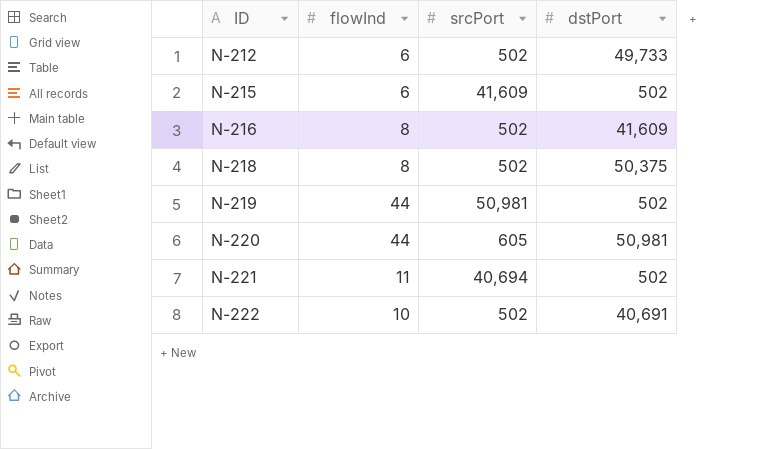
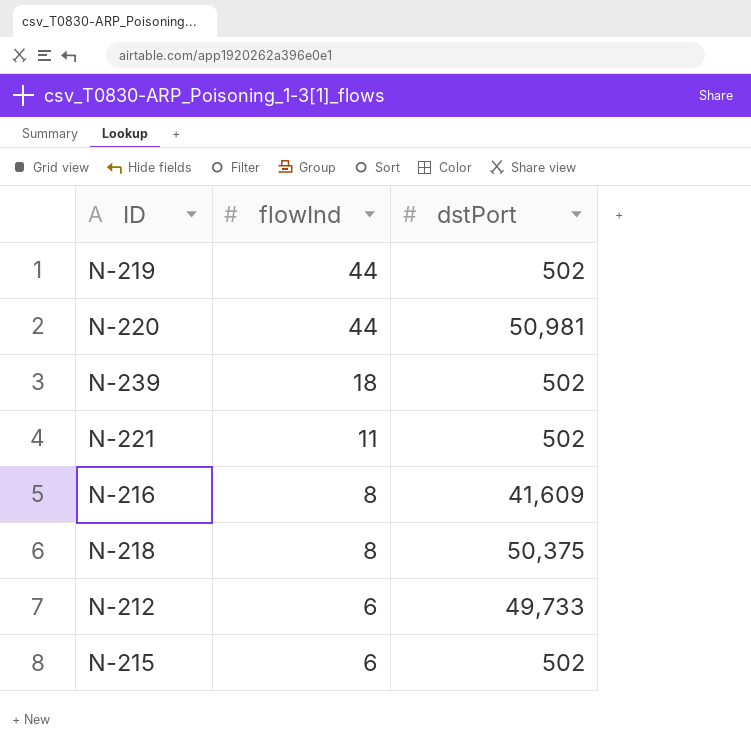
row order: ID ascending -> flowInd descending
column srcPort | position: 3 -> none
row N-222: 10 | 502 | 40,691 -> none
row N-239: none -> 18 | 502

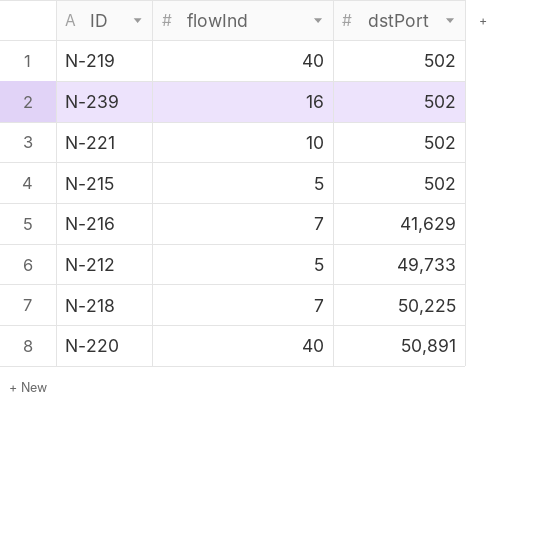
row order: flowInd descending -> dstPort ascending
N-219 | flowInd: 44 -> 40
N-239 | flowInd: 18 -> 16
N-221 | flowInd: 11 -> 10
N-215 | flowInd: 6 -> 5
N-216 | flowInd: 8 -> 7
N-216 | dstPort: 41,609 -> 41,629
N-212 | flowInd: 6 -> 5
N-218 | flowInd: 8 -> 7
N-218 | dstPort: 50,375 -> 50,225
N-220 | flowInd: 44 -> 40
N-220 | dstPort: 50,981 -> 50,891

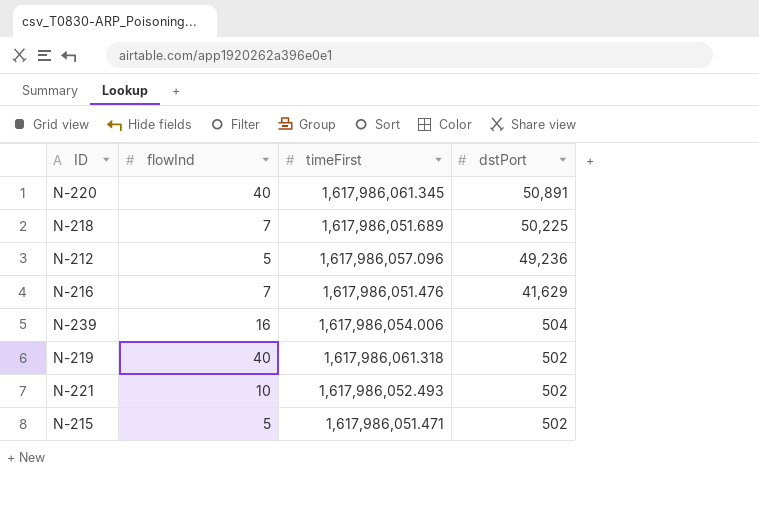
row order: dstPort ascending -> dstPort descending
column timeFirst | position: none -> 3
N-212 | dstPort: 49,733 -> 49,236
N-239 | dstPort: 502 -> 504

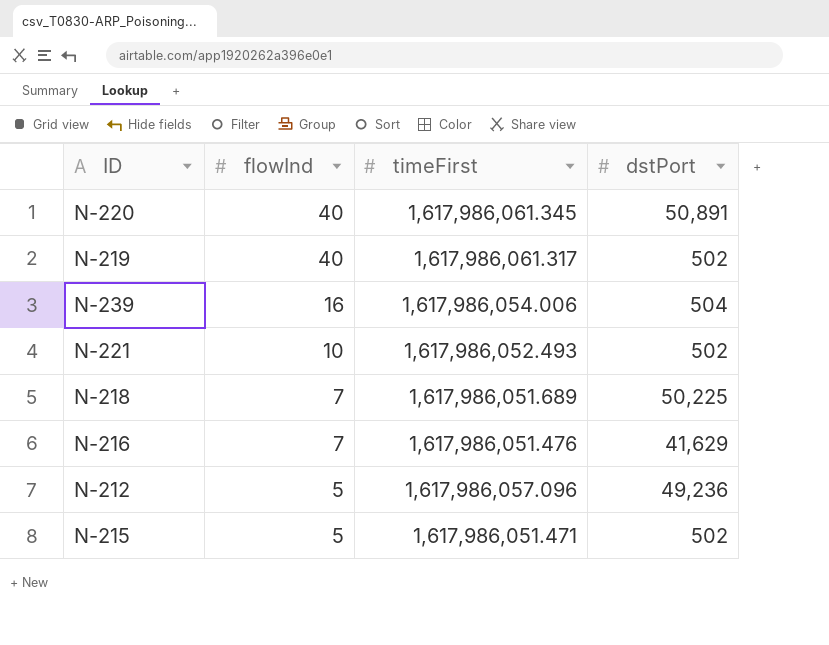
row order: dstPort descending -> flowInd descending
N-219 | timeFirst: 1,617,986,061.318 -> 1,617,986,061.317

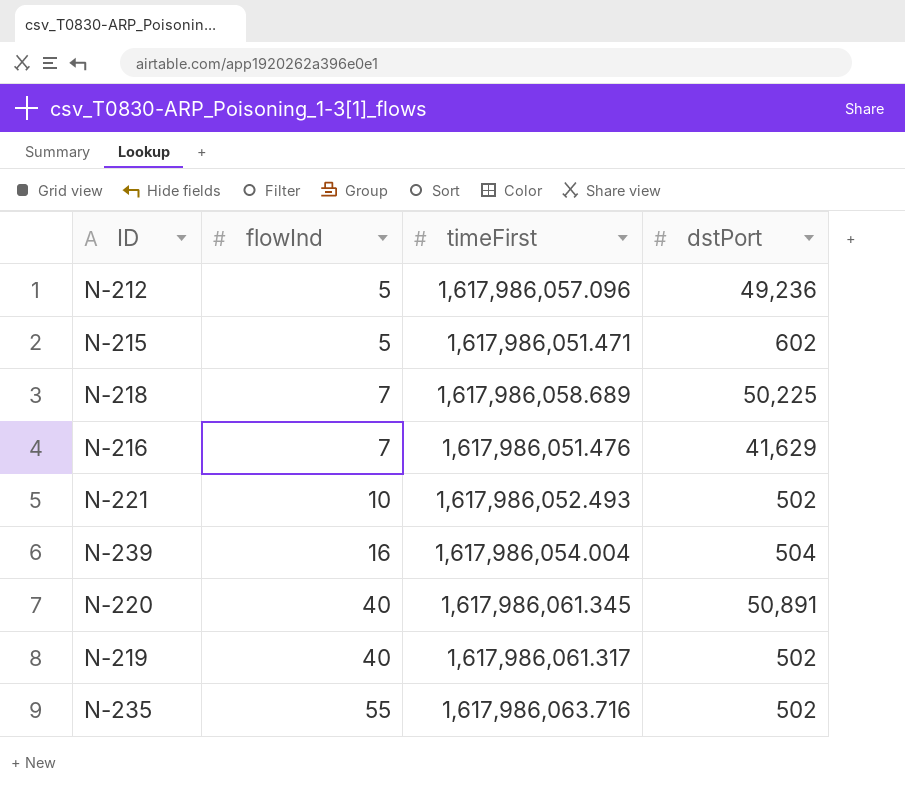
row order: flowInd descending -> flowInd ascending
N-215 | dstPort: 502 -> 602
N-218 | timeFirst: 1,617,986,051.689 -> 1,617,986,058.689
N-239 | timeFirst: 1,617,986,054.006 -> 1,617,986,054.004
row N-235: none -> 55 | 1,617,986,063.716 | 502

